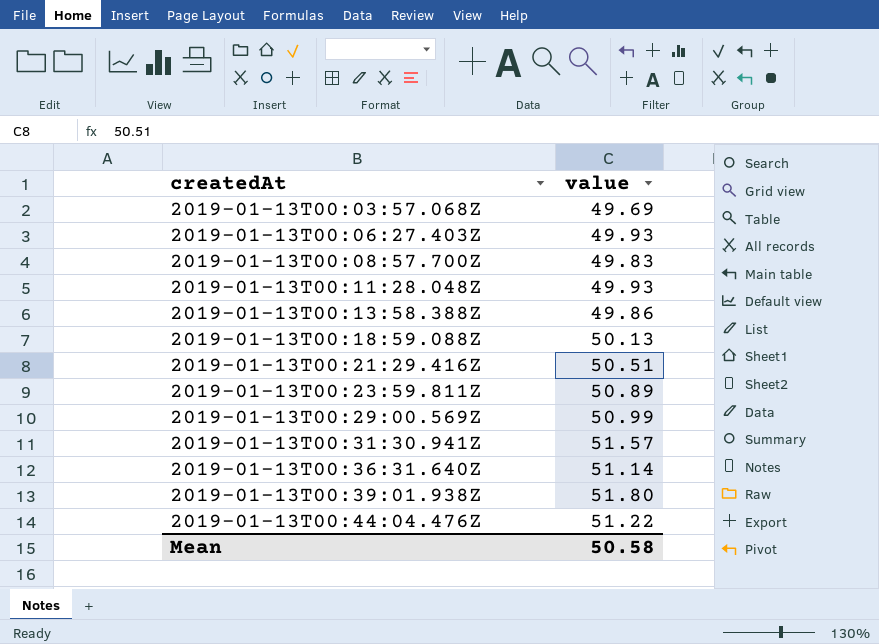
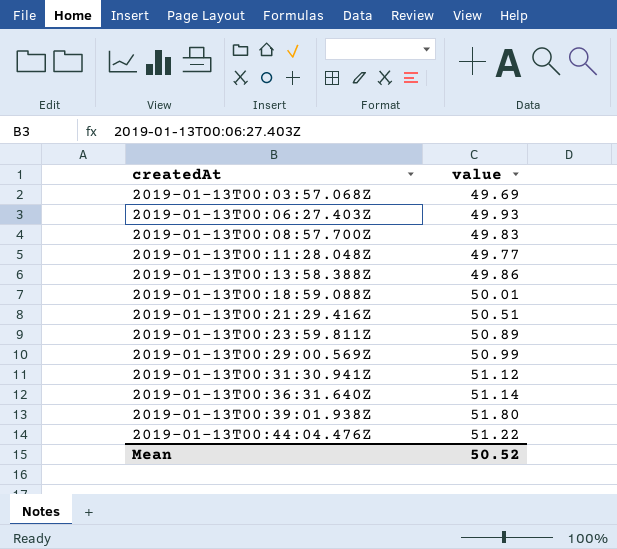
2019-01-13T00:11:28.048Z | value: 49.93 -> 49.77
2019-01-13T00:18:59.088Z | value: 50.13 -> 50.01
2019-01-13T00:31:30.941Z | value: 51.57 -> 51.12
Mean | value: 50.58 -> 50.52

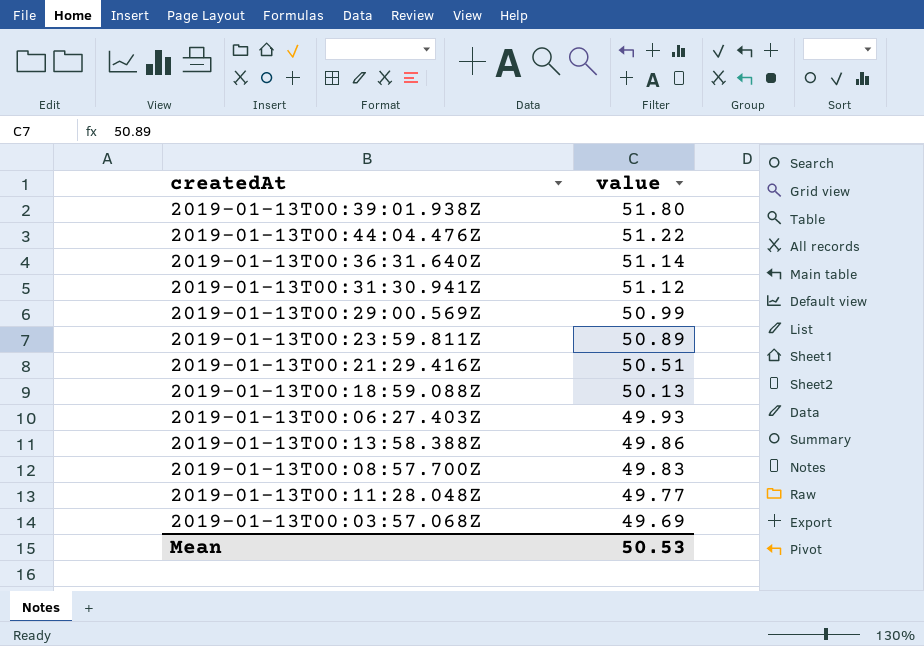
row order: createdAt ascending -> value descending
2019-01-13T00:18:59.088Z | value: 50.01 -> 50.13
Mean | value: 50.52 -> 50.53

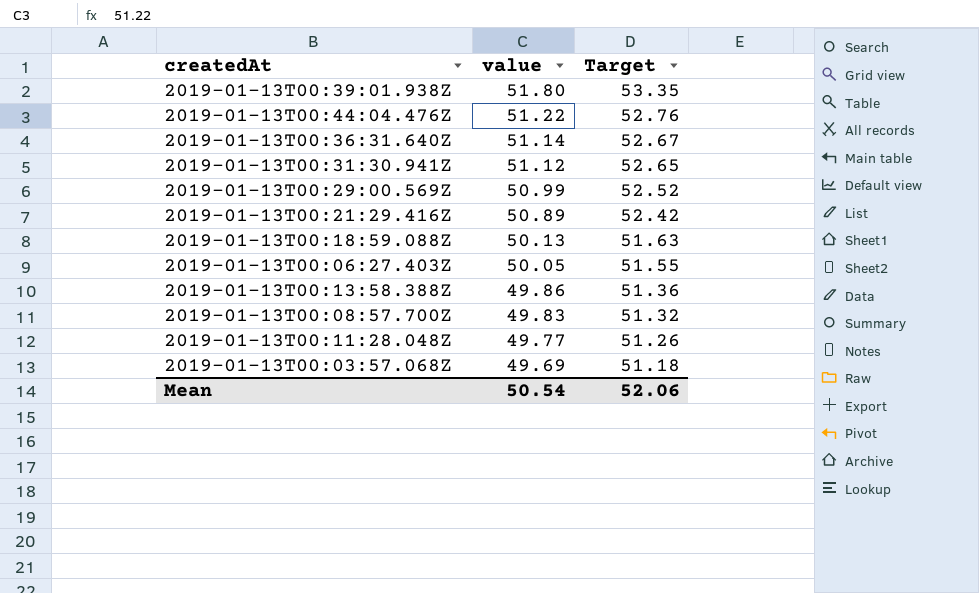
column Target | formula: none -> [value] * 1.03
row 2019-01-13T00:23:59.811Z: 50.89 -> none
2019-01-13T00:21:29.416Z | value: 50.51 -> 50.89
2019-01-13T00:06:27.403Z | value: 49.93 -> 50.05
Mean | value: 50.53 -> 50.54

